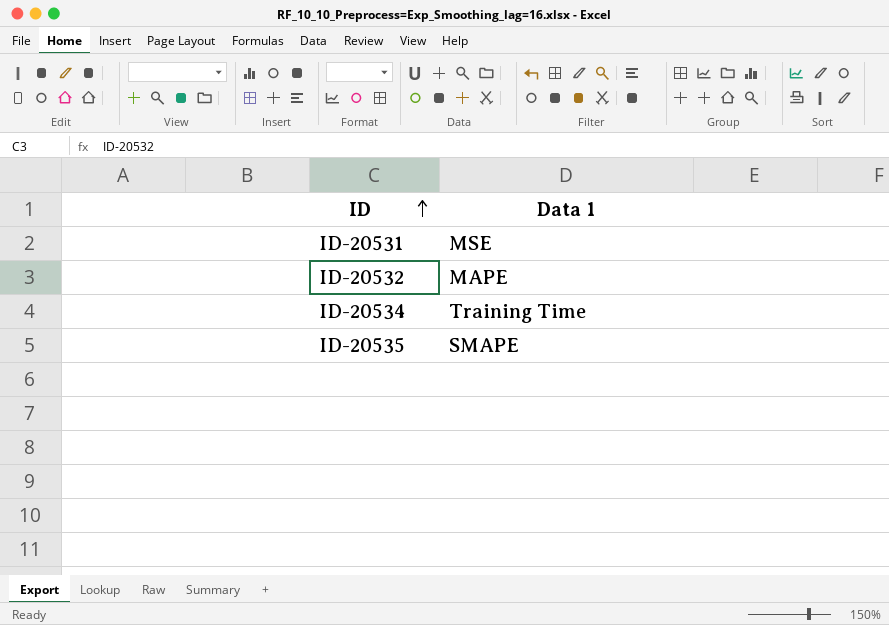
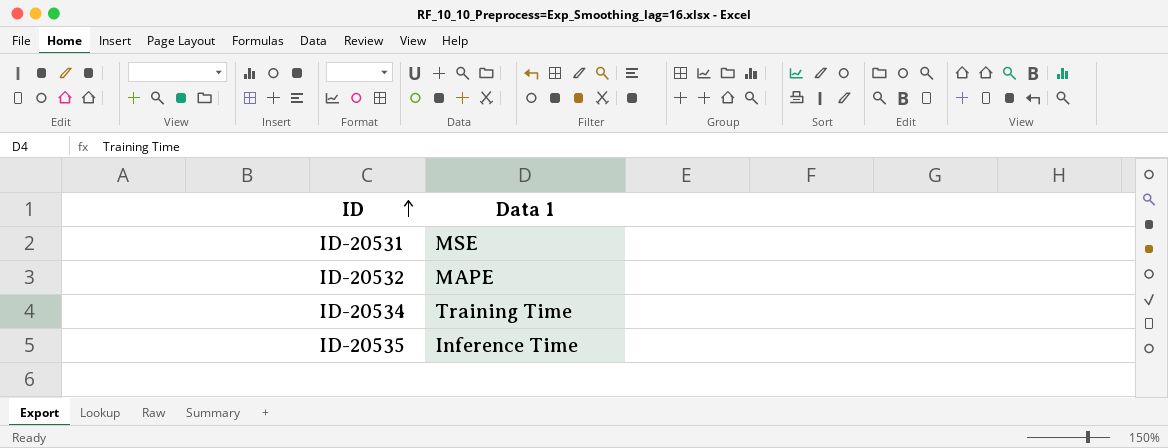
ID-20535 | Data 1: SMAPE -> Inference Time

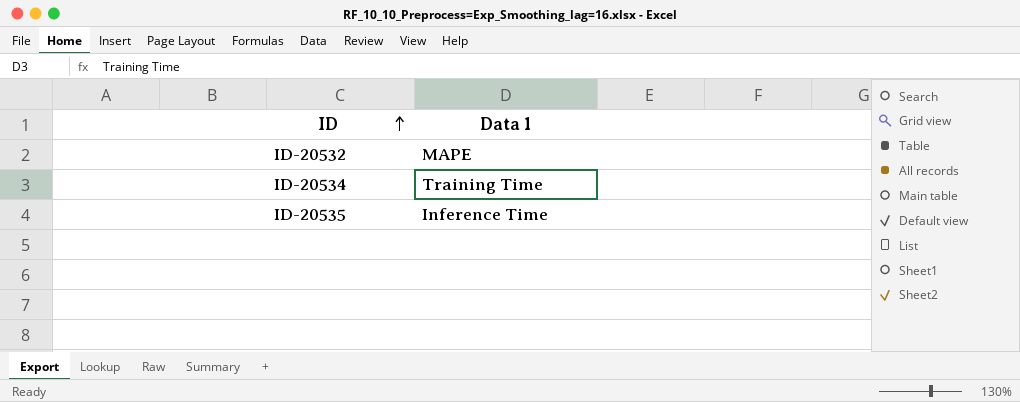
row ID-20531: MSE -> none

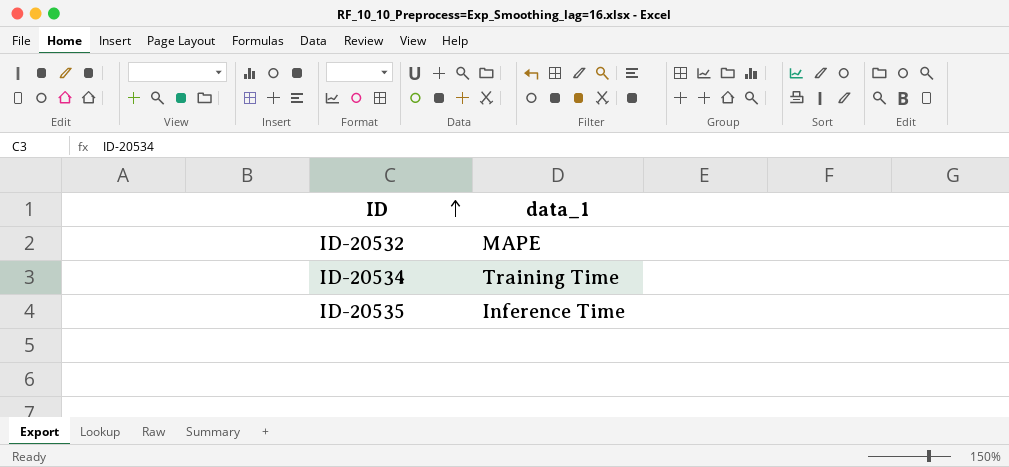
column name: Data 1 -> data_1

